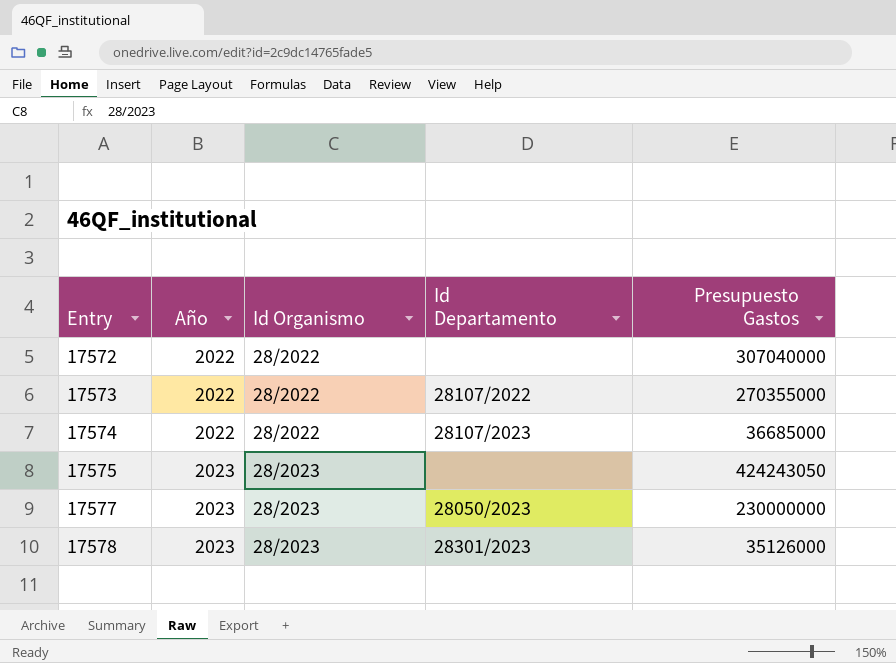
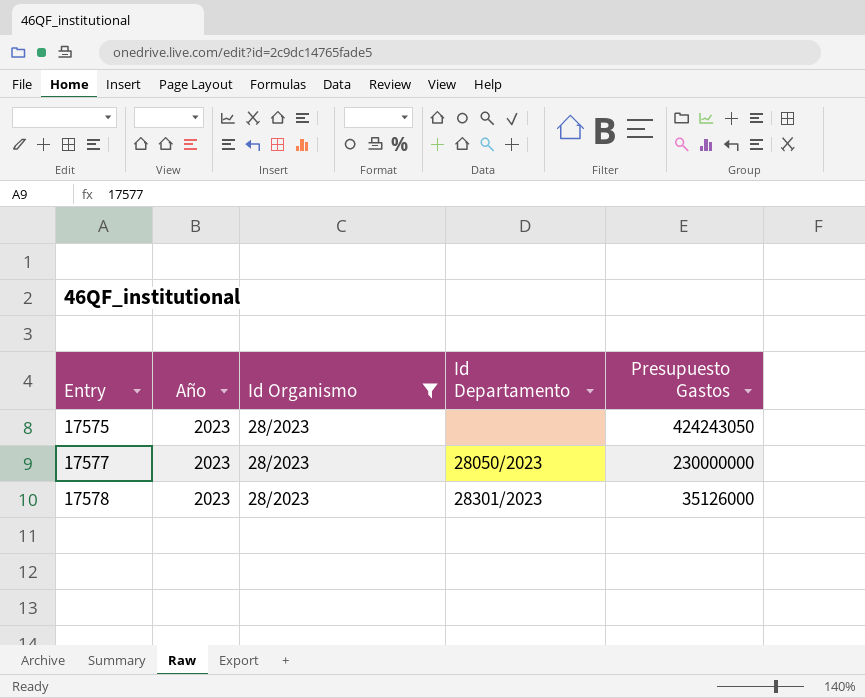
filter: none -> Id Organismo = 28/2023

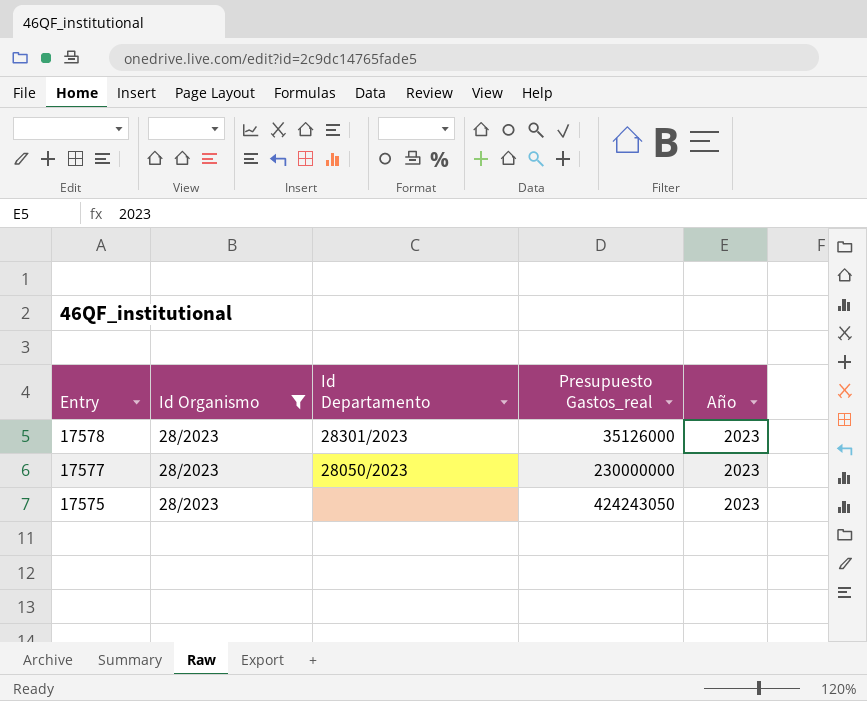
row order: Entry ascending -> Entry descending
column name: Presupuesto Gastos -> Presupuesto Gastos_real
column Año | position: 2 -> 5

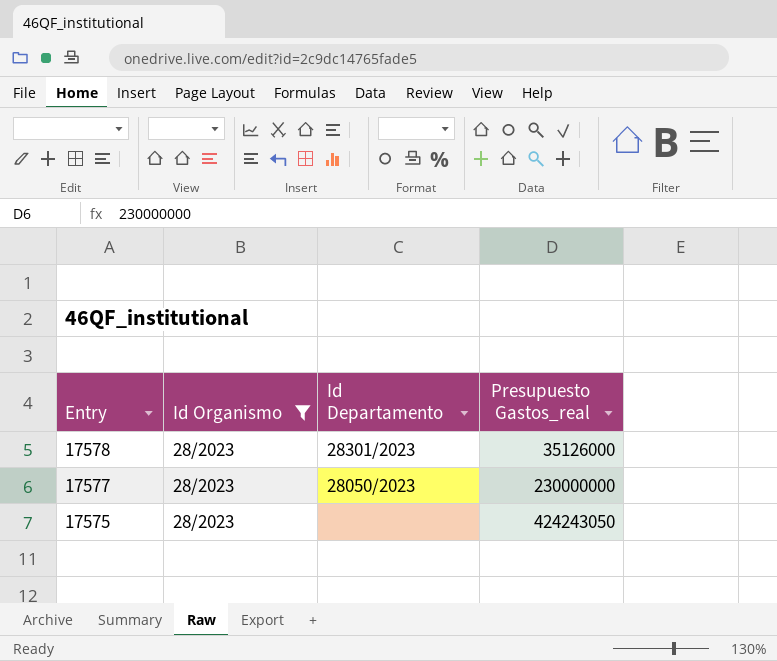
column Año | position: 5 -> none

